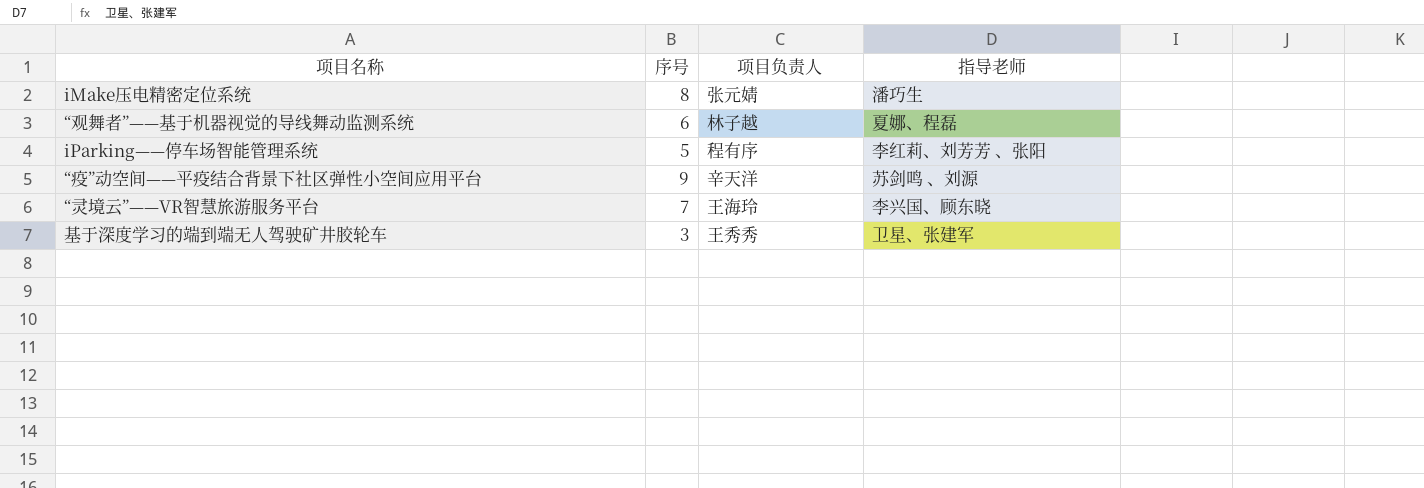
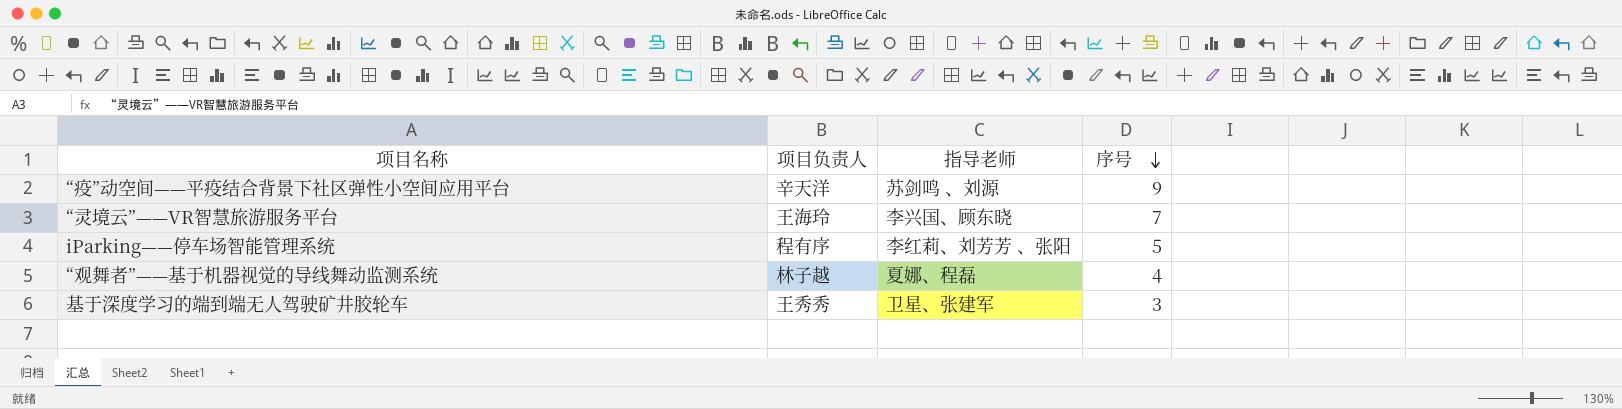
row order: none -> 序号 descending
column 序号 | position: 2 -> 4
row iMake压电精密定位系统: 8 | 张元婧 | 潘巧生 -> none
“观舞者”——基于机器视觉的导线舞动监测系统 | 序号: 6 -> 4

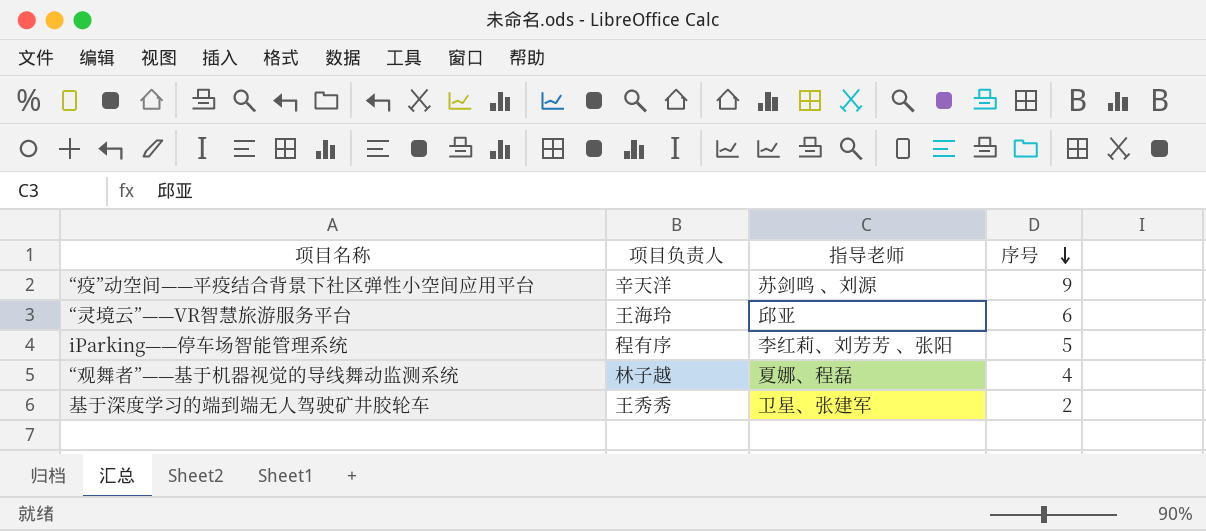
“灵境云”——VR智慧旅游服务平台 | 指导老师: 李兴国、顾东晓 -> 邱亚
“灵境云”——VR智慧旅游服务平台 | 序号: 7 -> 6
基于深度学习的端到端无人驾驶矿井胶轮车 | 序号: 3 -> 2

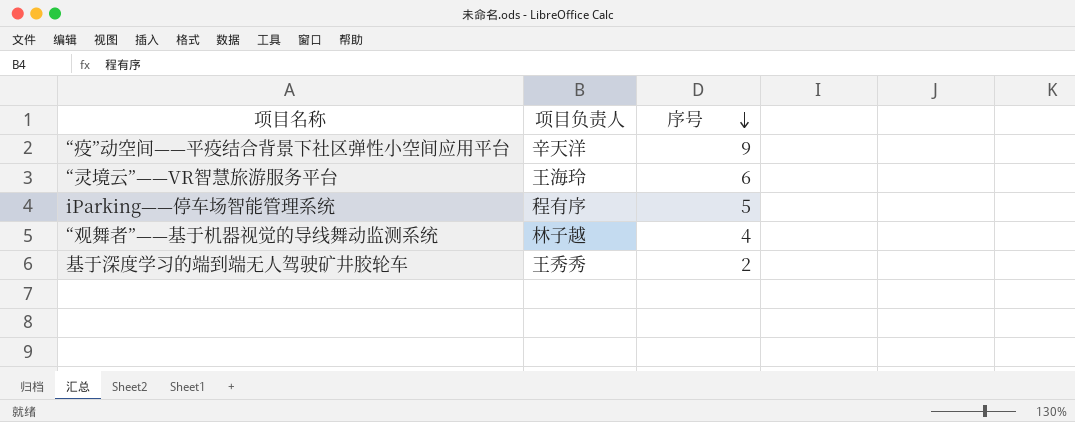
column 指导老师 | position: 3 -> none

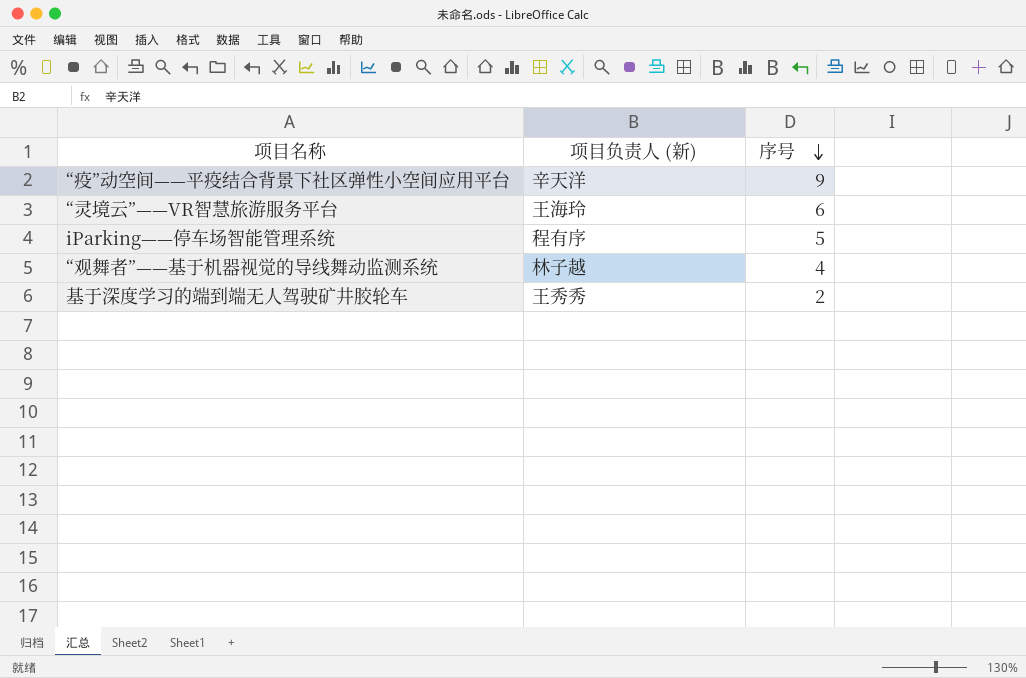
column name: 项目负责人 -> 项目负责人 (新)

